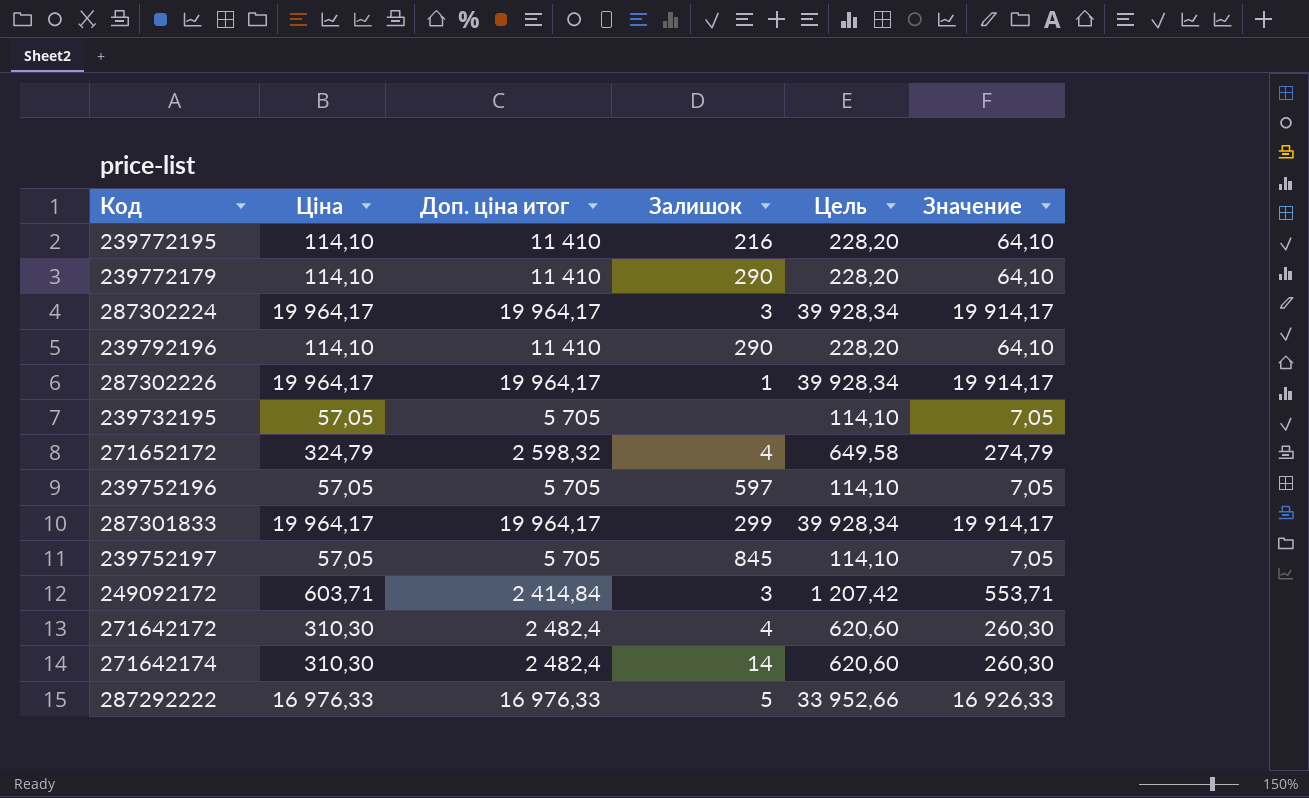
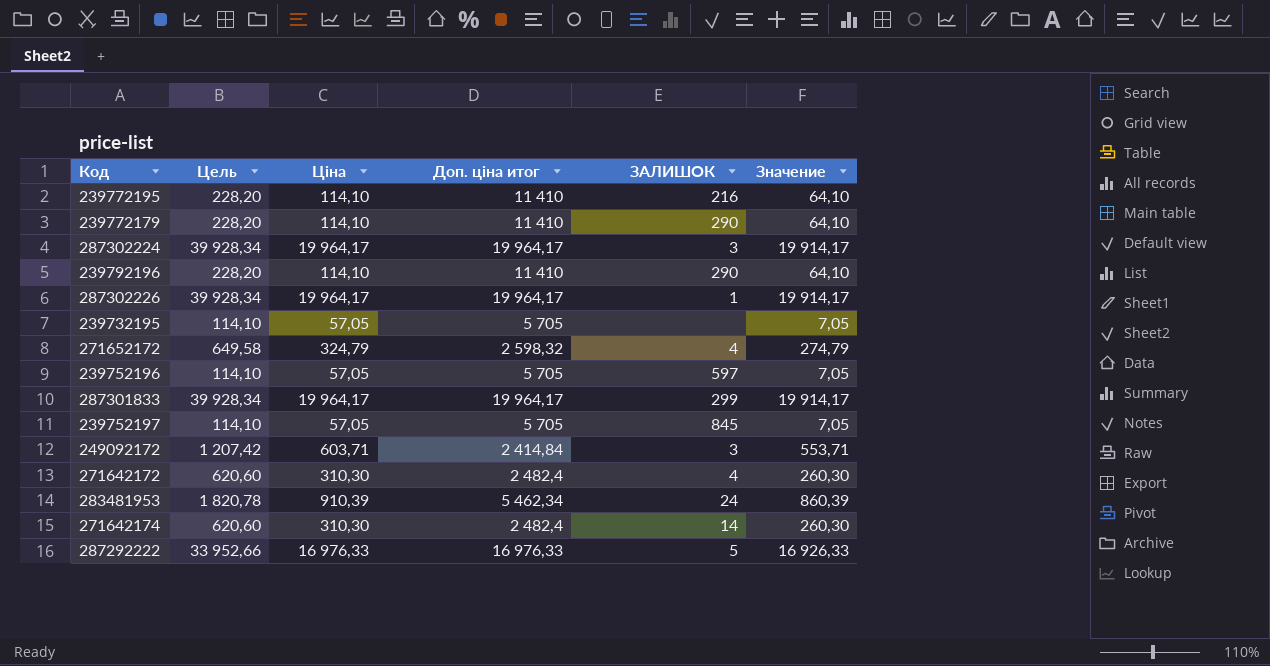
column Цель | position: 5 -> 2
column name: Залишок -> ЗАЛИШОК
row 283481953: none -> 1 820,78 | 910,39 | 5 462,34 | 24 | 860,39

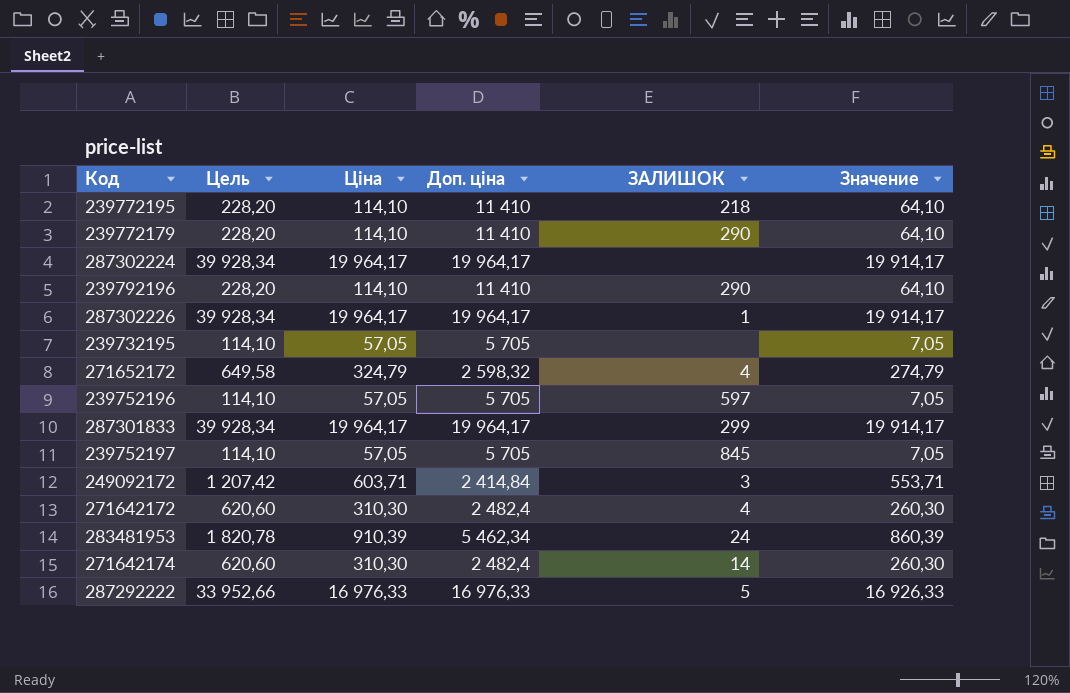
column name: Доп. ціна итог -> Доп. ціна
239772195 | ЗАЛИШОК: 216 -> 218
287302224 | ЗАЛИШОК: 3 -> none

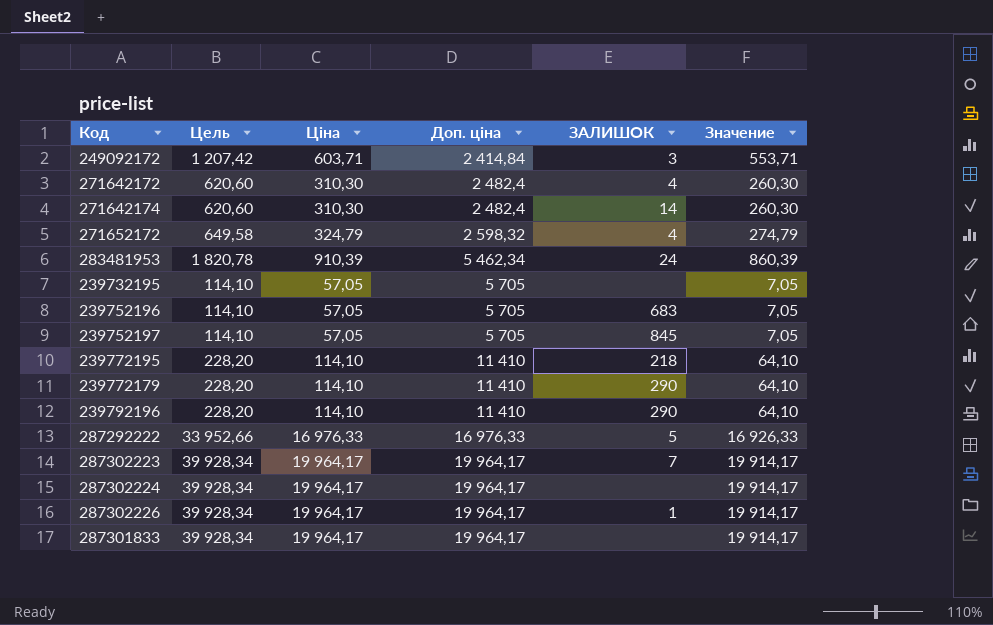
row order: none -> Доп. ціна ascending
239752196 | ЗАЛИШОК: 597 -> 683
row 287302223: none -> 39 928,34 | 19 964,17 | 19 964,17 | 7 | 19 914,17
287301833 | ЗАЛИШОК: 299 -> none

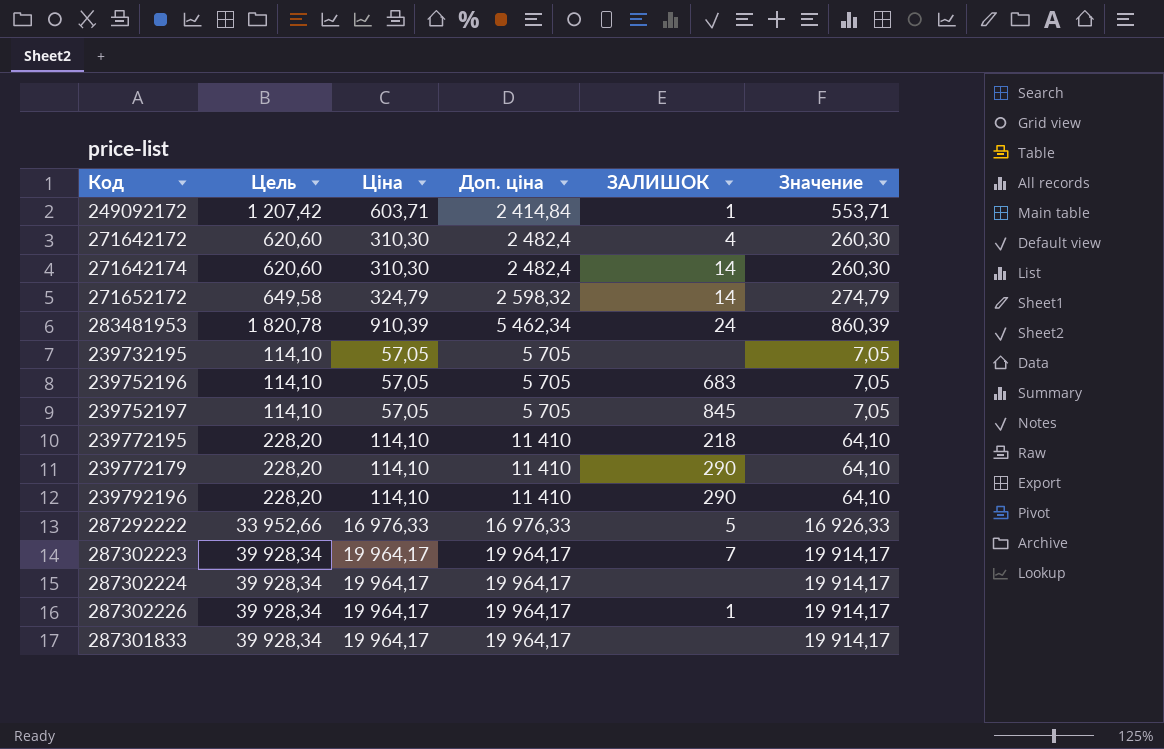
249092172 | ЗАЛИШОК: 3 -> 1
271652172 | ЗАЛИШОК: 4 -> 14

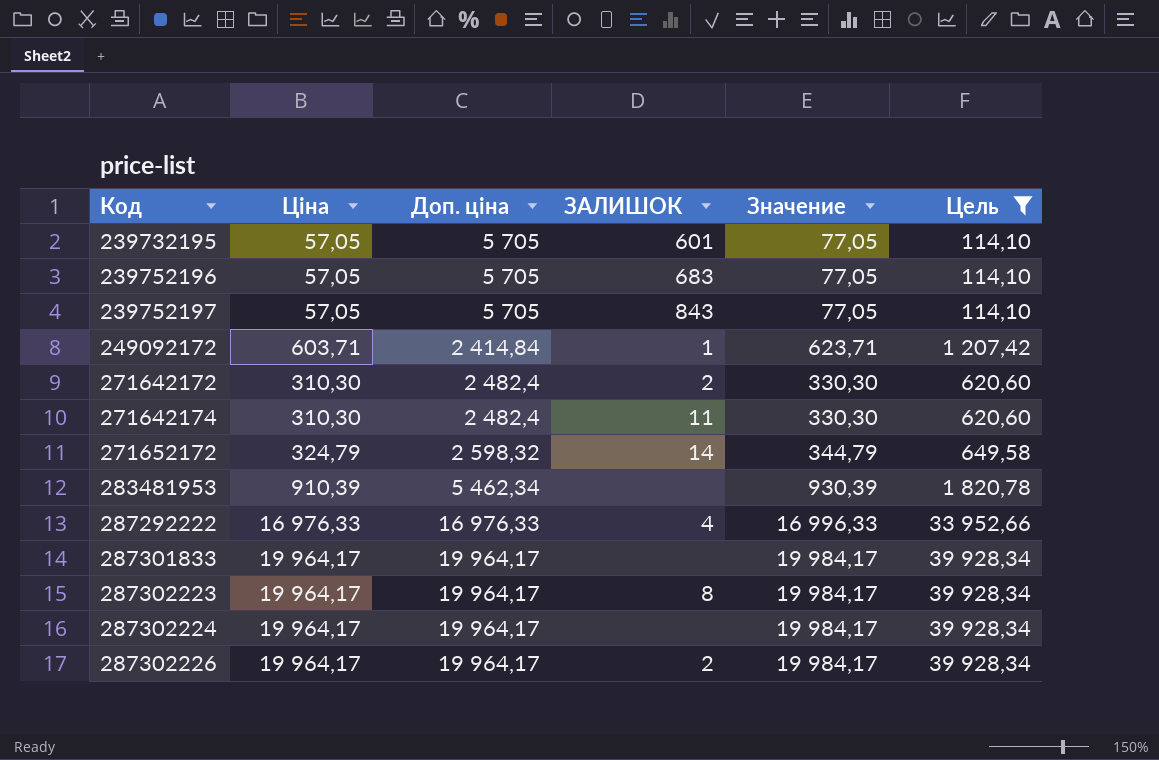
filter: none -> Цель != 228,20
row order: Доп. ціна ascending -> Код ascending
column Значение | formula: [Ціна] - 50 -> [Ціна] + 20
column Цель | position: 2 -> 6
239732195 | ЗАЛИШОК: none -> 601
239752197 | ЗАЛИШОК: 845 -> 843
271642172 | ЗАЛИШОК: 4 -> 2
271642174 | ЗАЛИШОК: 14 -> 11
283481953 | ЗАЛИШОК: 24 -> none
287292222 | ЗАЛИШОК: 5 -> 4
287302223 | ЗАЛИШОК: 7 -> 8
287302226 | ЗАЛИШОК: 1 -> 2

